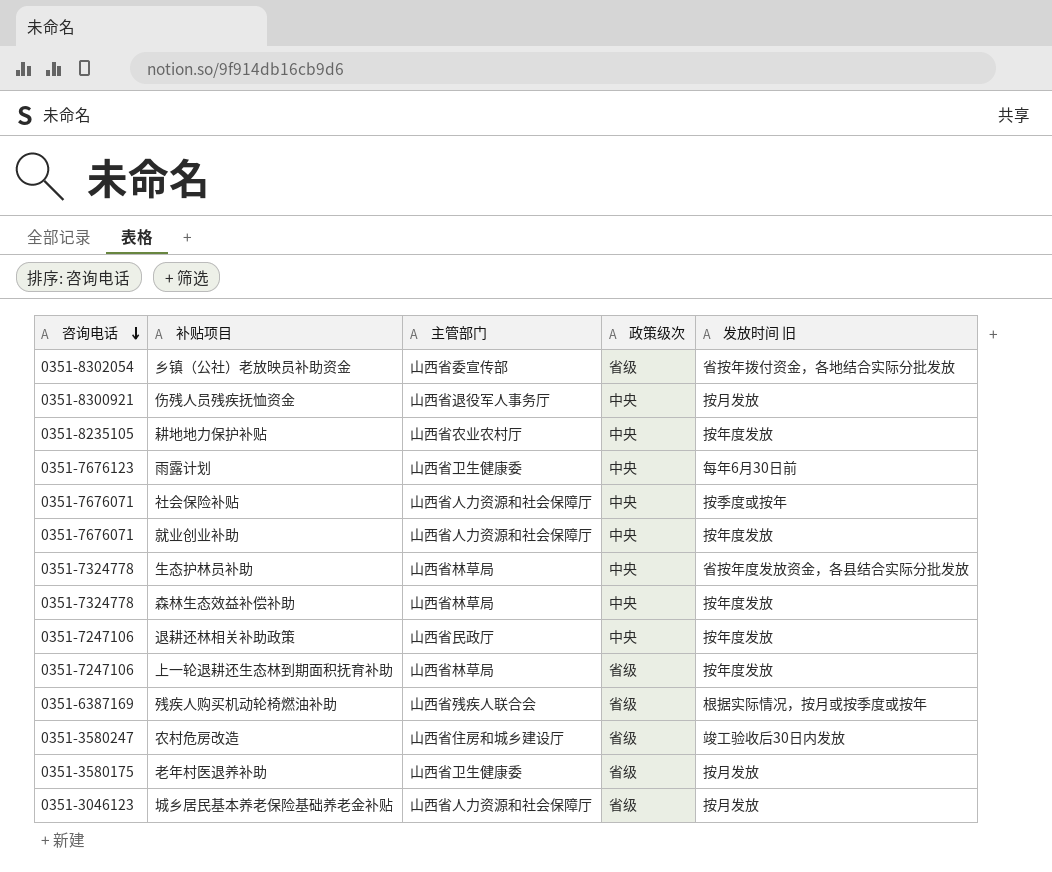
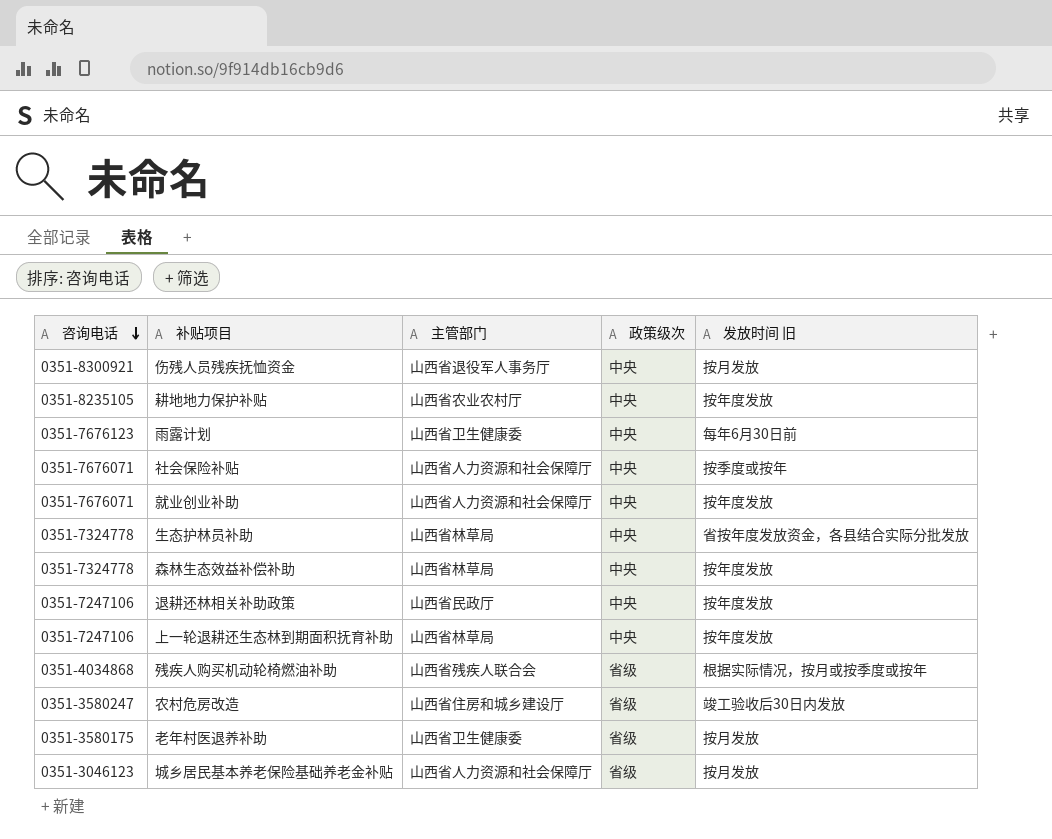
row 乡镇（公社）老放映员补助资金: 0351-8302054 | 山西省委宣传部 | 省级 | 省按年拨付资金，各地结合实际分批发放 -> none
上一轮退耕还生态林到期面积抚育补助 | 政策级次: 省级 -> 中央
残疾人购买机动轮椅燃油补助 | 咨询电话: 0351-6387169 -> 0351-4034868

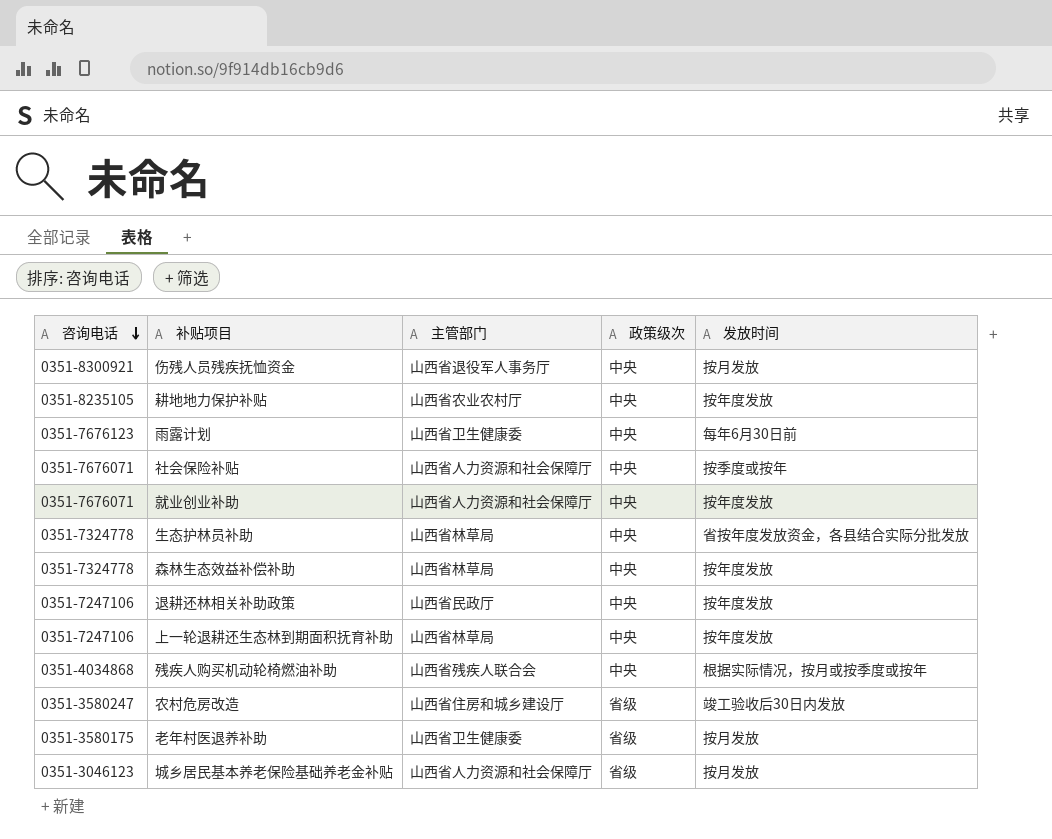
column name: 发放时间 旧 -> 发放时间
残疾人购买机动轮椅燃油补助 | 政策级次: 省级 -> 中央

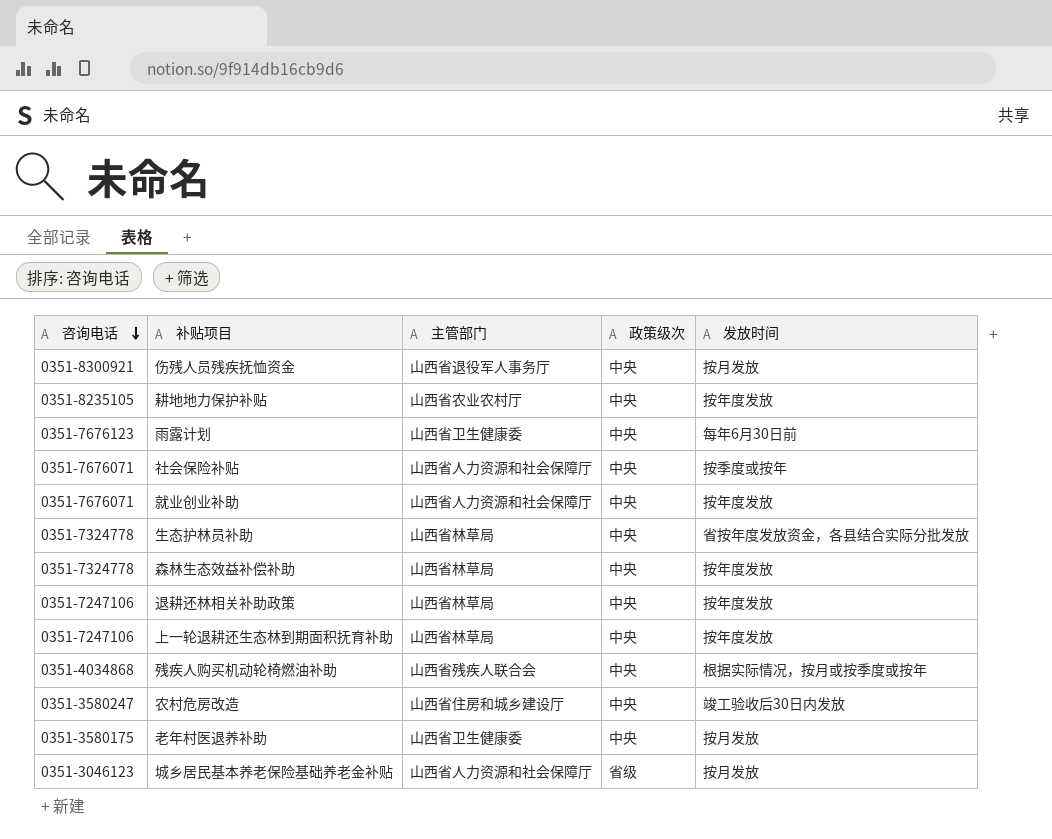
退耕还林相关补助政策 | 主管部门: 山西省民政厅 -> 山西省林草局
农村危房改造 | 政策级次: 省级 -> 中央
老年村医退养补助 | 政策级次: 省级 -> 中央

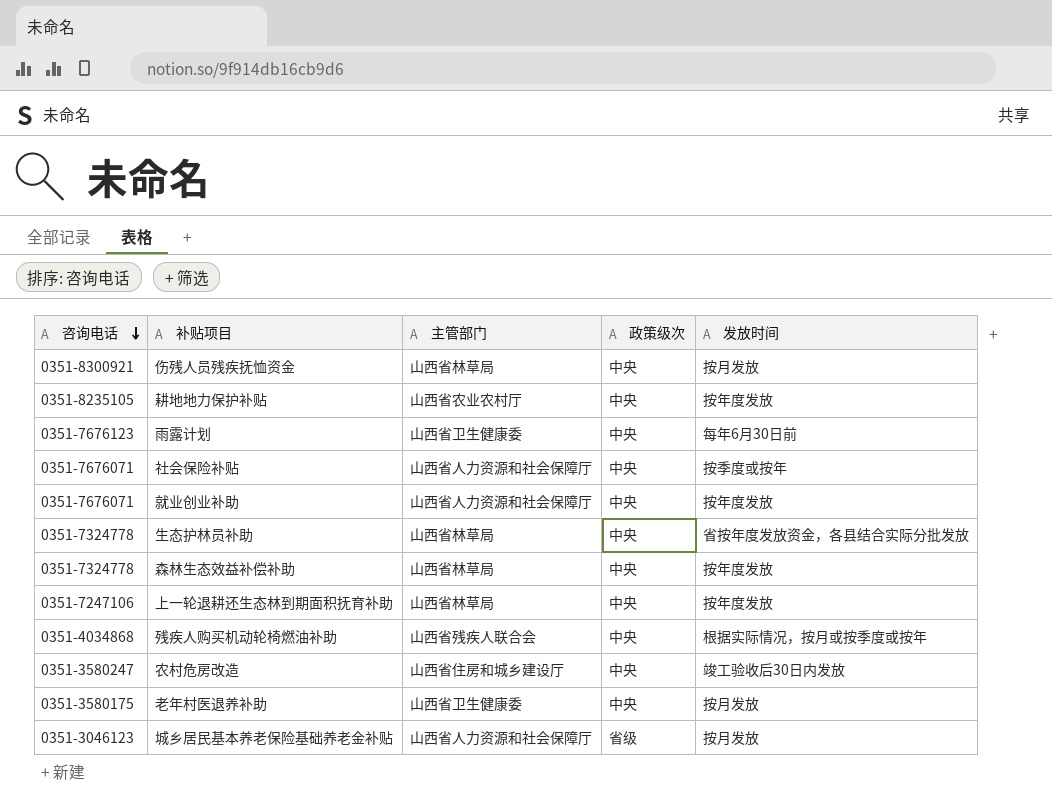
row 退耕还林相关补助政策: 0351-7247106 | 山西省林草局 | 中央 | 按年度发放 -> none
伤残人员残疾抚恤资金 | 主管部门: 山西省退役军人事务厅 -> 山西省林草局

